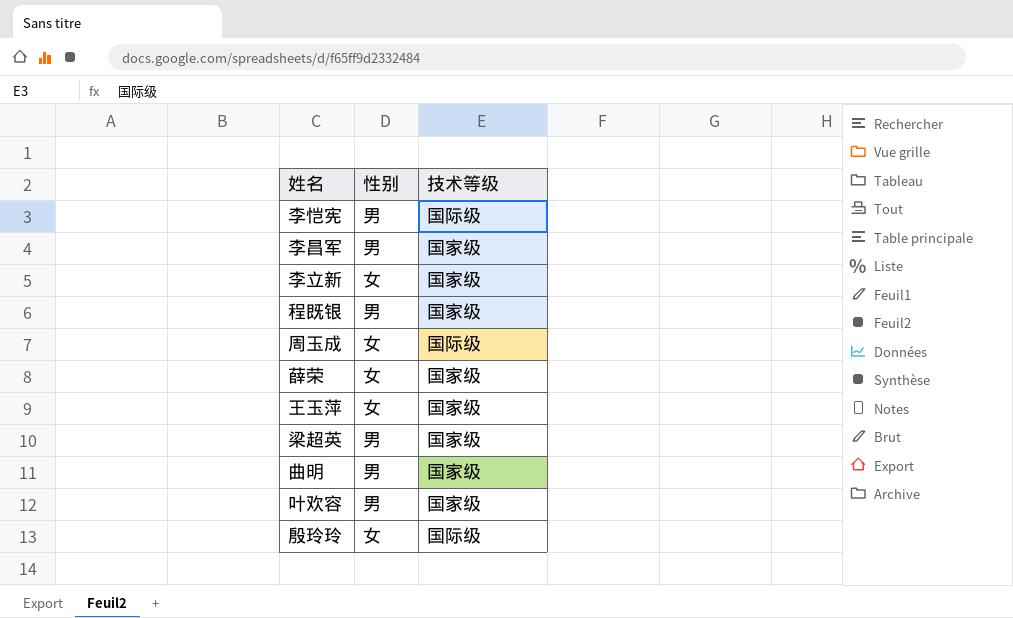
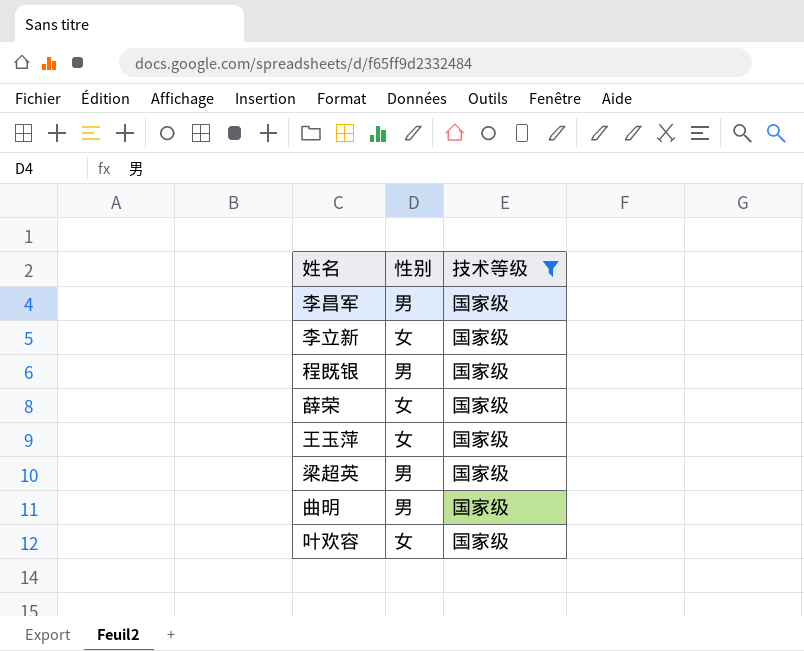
filter: none -> 技术等级 = 国家级
叶欢容 | 性别: 男 -> 女

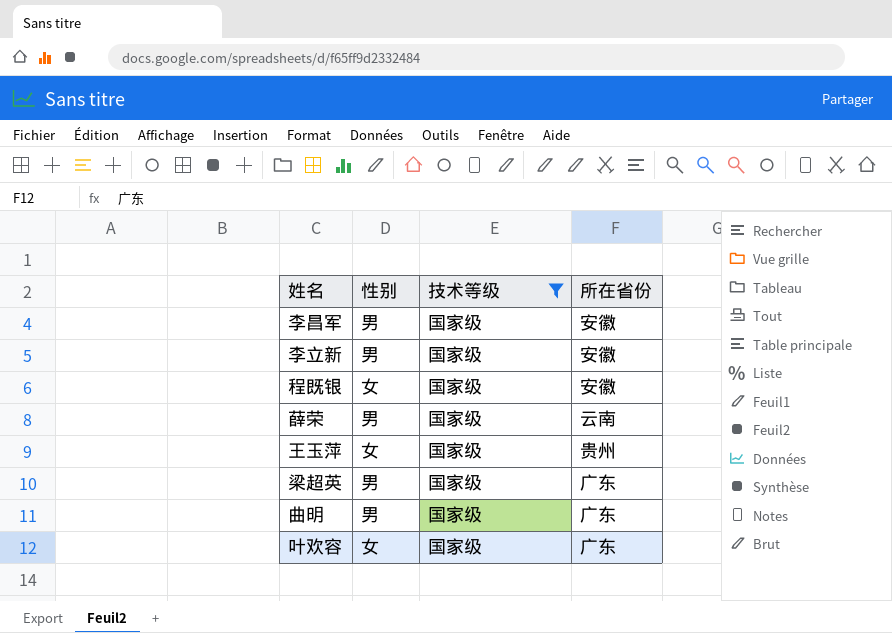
column 所在省份 | position: none -> 4
李立新 | 性别: 女 -> 男
程既银 | 性别: 男 -> 女
薛荣 | 性别: 女 -> 男

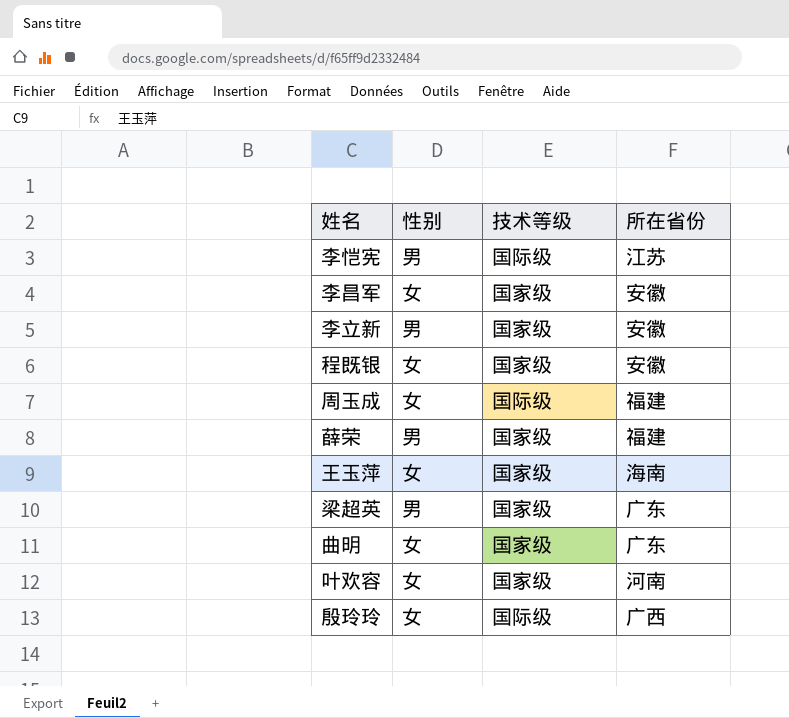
filter: 技术等级 = 国家级 -> none
李昌军 | 性别: 男 -> 女
薛荣 | 所在省份: 云南 -> 福建
王玉萍 | 所在省份: 贵州 -> 海南
曲明 | 性别: 男 -> 女
叶欢容 | 所在省份: 广东 -> 河南

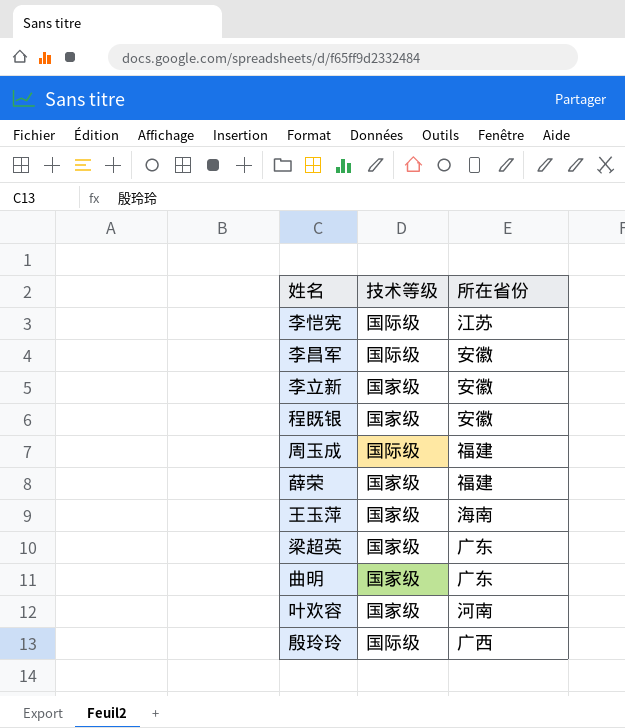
column 性别 | position: 2 -> none
李昌军 | 技术等级: 国家级 -> 国际级

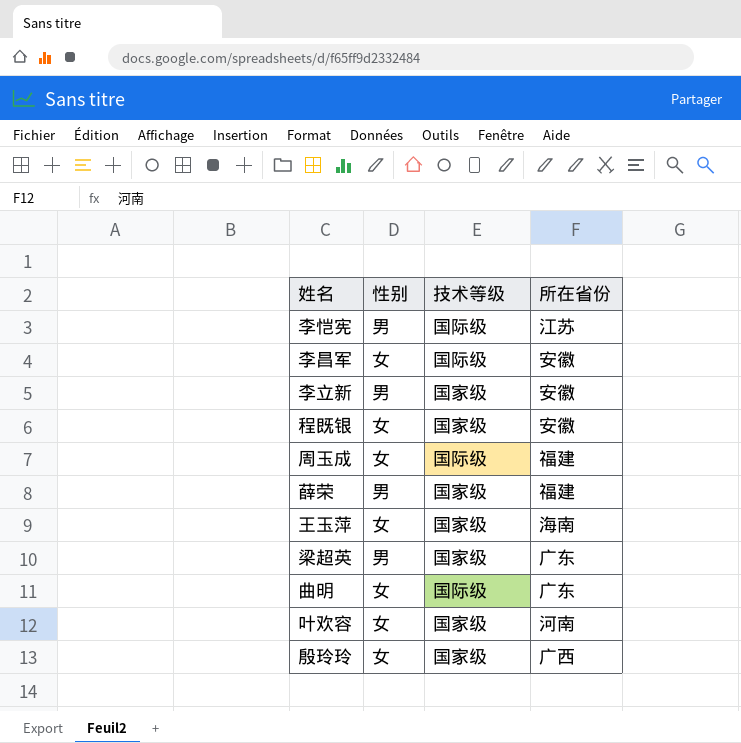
column 性别 | position: none -> 2
曲明 | 技术等级: 国家级 -> 国际级
殷玲玲 | 技术等级: 国际级 -> 国家级

